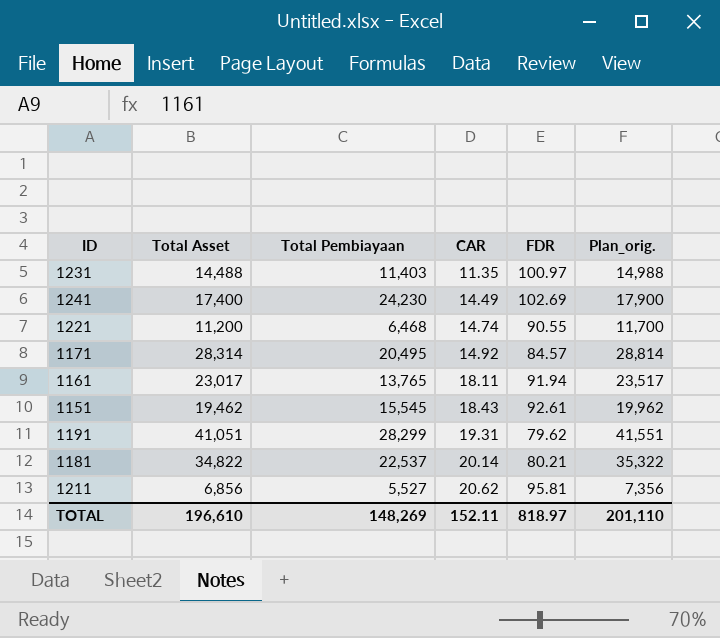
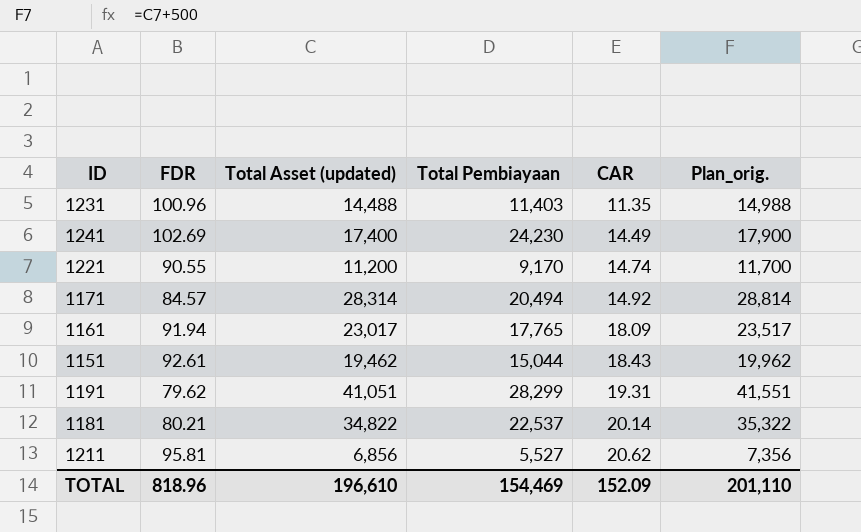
column FDR | position: 5 -> 2
column name: Total Asset -> Total Asset (updated)
1231 | FDR: 100.97 -> 100.96
1221 | Total Pembiayaan: 6,468 -> 9,170
1171 | Total Pembiayaan: 20,495 -> 20,494
1161 | Total Pembiayaan: 13,765 -> 17,765
1161 | CAR: 18.11 -> 18.09
1151 | Total Pembiayaan: 15,545 -> 15,044
TOTAL | FDR: 818.97 -> 818.96
TOTAL | Total Pembiayaan: 148,269 -> 154,469
TOTAL | CAR: 152.11 -> 152.09

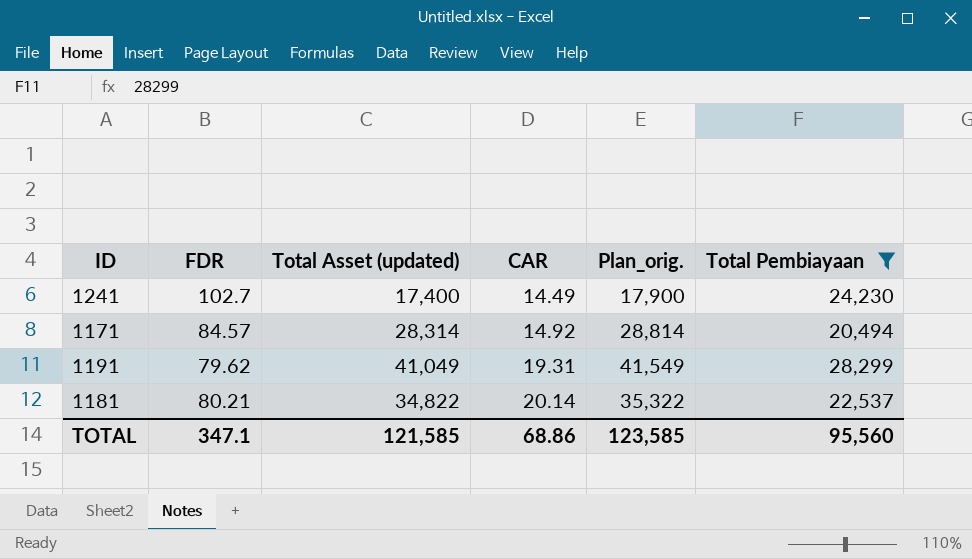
filter: none -> Total Pembiayaan >= 20,494
column Total Pembiayaan | position: 4 -> 6
1241 | FDR: 102.69 -> 102.7
1191 | Total Asset (updated): 41,051 -> 41,049
1191 | Plan_orig.: 41,551 -> 41,549
TOTAL | FDR: 818.96 -> 347.1
TOTAL | Total Asset (updated): 196,610 -> 121,585
TOTAL | CAR: 152.09 -> 68.86
TOTAL | Plan_orig.: 201,110 -> 123,585
TOTAL | Total Pembiayaan: 154,469 -> 95,560

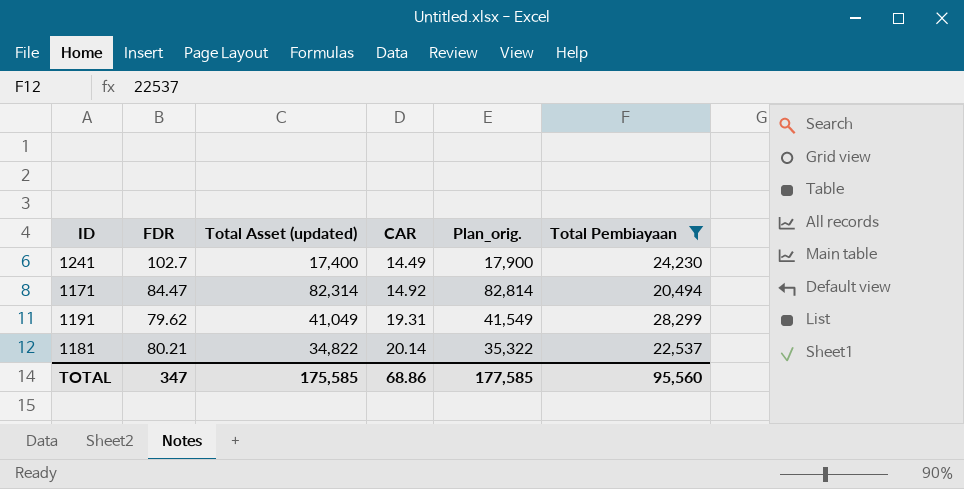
1171 | FDR: 84.57 -> 84.47
1171 | Total Asset (updated): 28,314 -> 82,314
1171 | Plan_orig.: 28,814 -> 82,814
TOTAL | FDR: 347.1 -> 347
TOTAL | Total Asset (updated): 121,585 -> 175,585
TOTAL | Plan_orig.: 123,585 -> 177,585

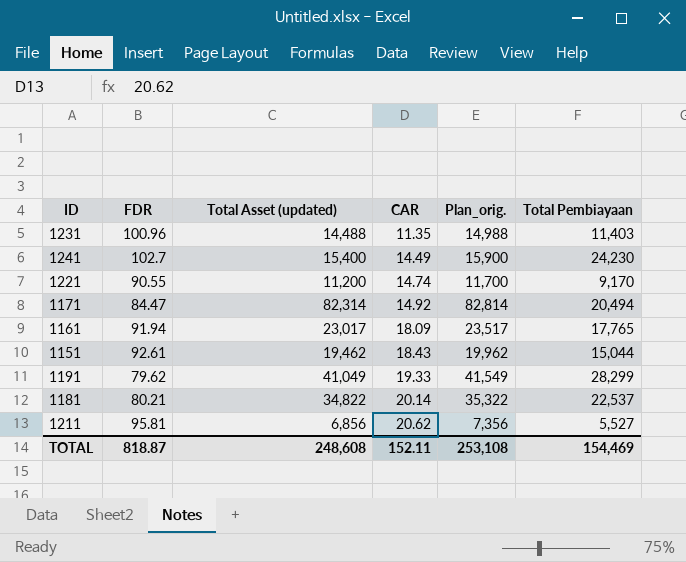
filter: Total Pembiayaan >= 20,494 -> none
1241 | Total Asset (updated): 17,400 -> 15,400
1241 | Plan_orig.: 17,900 -> 15,900
1191 | CAR: 19.31 -> 19.33
TOTAL | FDR: 347 -> 818.87
TOTAL | Total Asset (updated): 175,585 -> 248,608
TOTAL | CAR: 68.86 -> 152.11
TOTAL | Plan_orig.: 177,585 -> 253,108
TOTAL | Total Pembiayaan: 95,560 -> 154,469

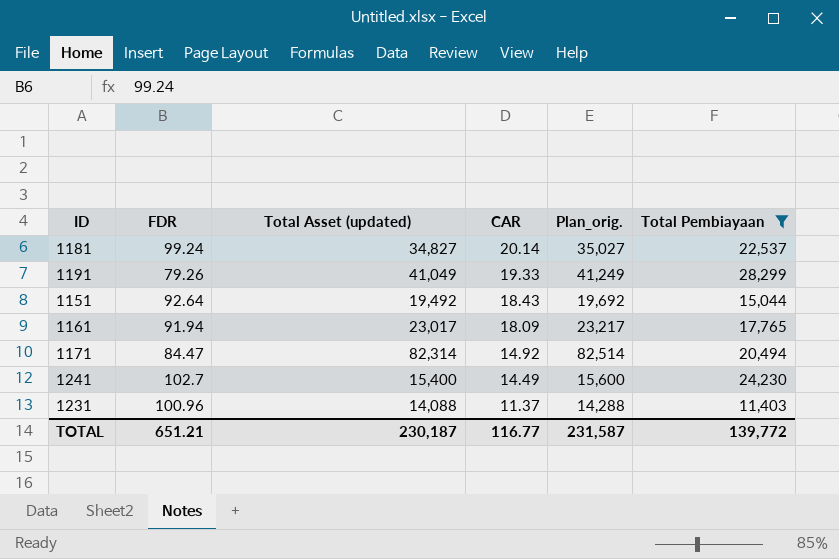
filter: none -> Total Pembiayaan >= 11,403
row order: CAR ascending -> CAR descending
column Plan_orig. | formula: [Total Asset (updated)] + 500 -> [Total Asset (updated)] + 200
1181 | FDR: 80.21 -> 99.24
1181 | Total Asset (updated): 34,822 -> 34,827
1191 | FDR: 79.62 -> 79.26
1151 | FDR: 92.61 -> 92.64
1151 | Total Asset (updated): 19,462 -> 19,492
1231 | Total Asset (updated): 14,488 -> 14,088
1231 | CAR: 11.35 -> 11.37
TOTAL | FDR: 818.87 -> 651.21
TOTAL | Total Asset (updated): 248,608 -> 230,187
TOTAL | CAR: 152.11 -> 116.77
TOTAL | Plan_orig.: 253,108 -> 231,587
TOTAL | Total Pembiayaan: 154,469 -> 139,772

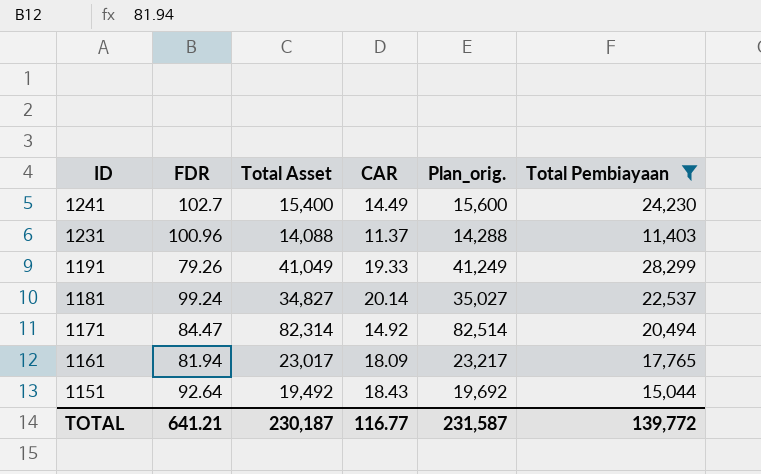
row order: CAR descending -> ID descending
column name: Total Asset (updated) -> Total Asset
1161 | FDR: 91.94 -> 81.94
TOTAL | FDR: 651.21 -> 641.21

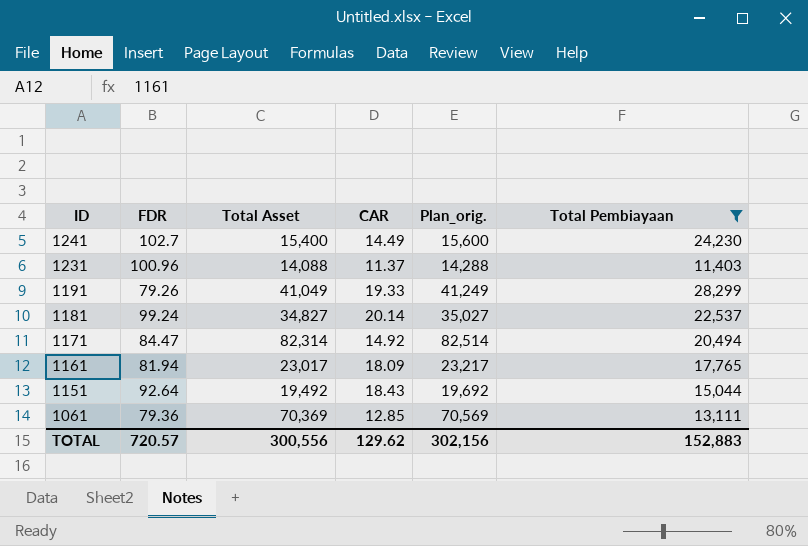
row 1061: none -> 79.36 | 70,369 | 12.85 | 70,569 | 13,111
TOTAL | FDR: 641.21 -> 720.57
TOTAL | Total Asset: 230,187 -> 300,556
TOTAL | CAR: 116.77 -> 129.62
TOTAL | Plan_orig.: 231,587 -> 302,156
TOTAL | Total Pembiayaan: 139,772 -> 152,883

